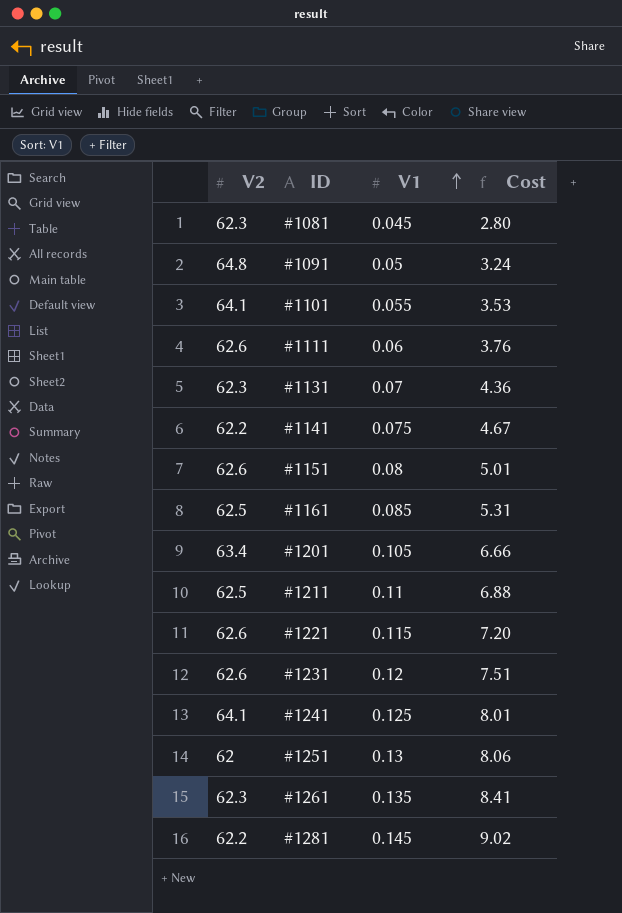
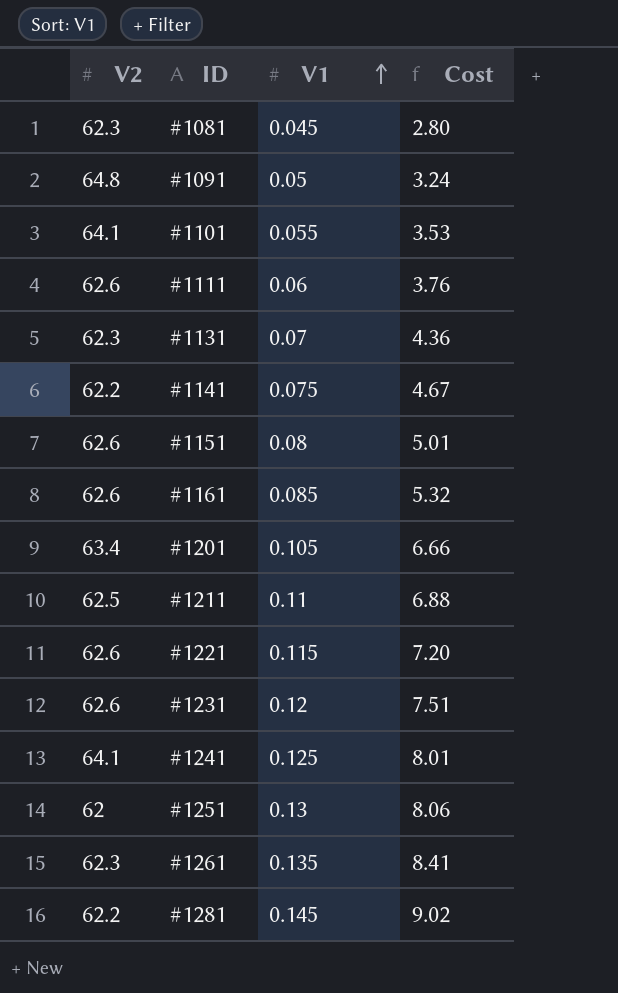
#1161 | V2: 62.5 -> 62.6
#1161 | Cost: 5.31 -> 5.32

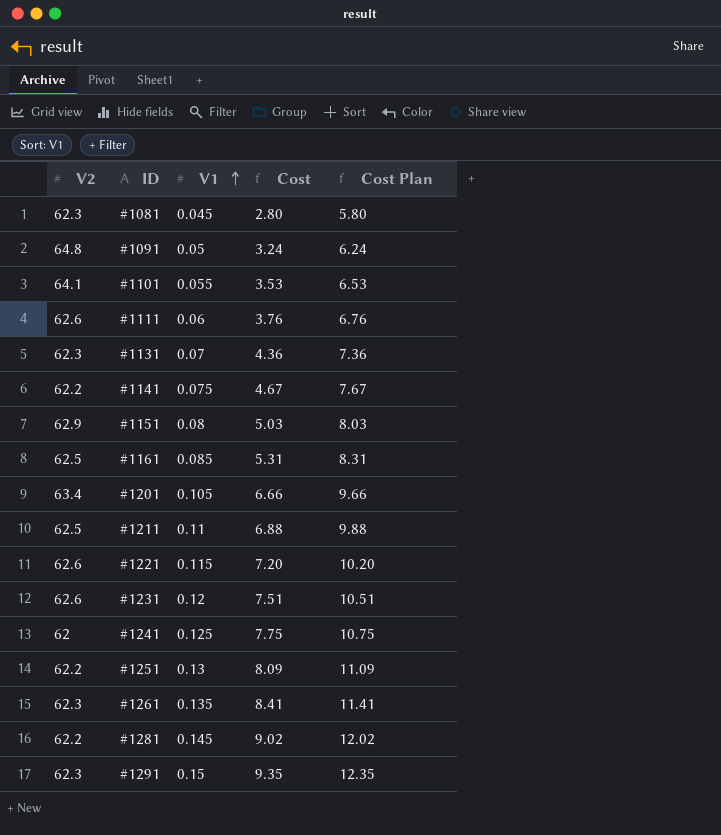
column Cost Plan | formula: none -> [Cost] + 3
#1151 | V2: 62.6 -> 62.9
#1151 | Cost: 5.01 -> 5.03
#1161 | V2: 62.6 -> 62.5
#1161 | Cost: 5.32 -> 5.31
#1241 | V2: 64.1 -> 62
#1241 | Cost: 8.01 -> 7.75
#1251 | V2: 62 -> 62.2
#1251 | Cost: 8.06 -> 8.09
row #1291: none -> 62.3 | 0.15 | 9.35 | 12.35

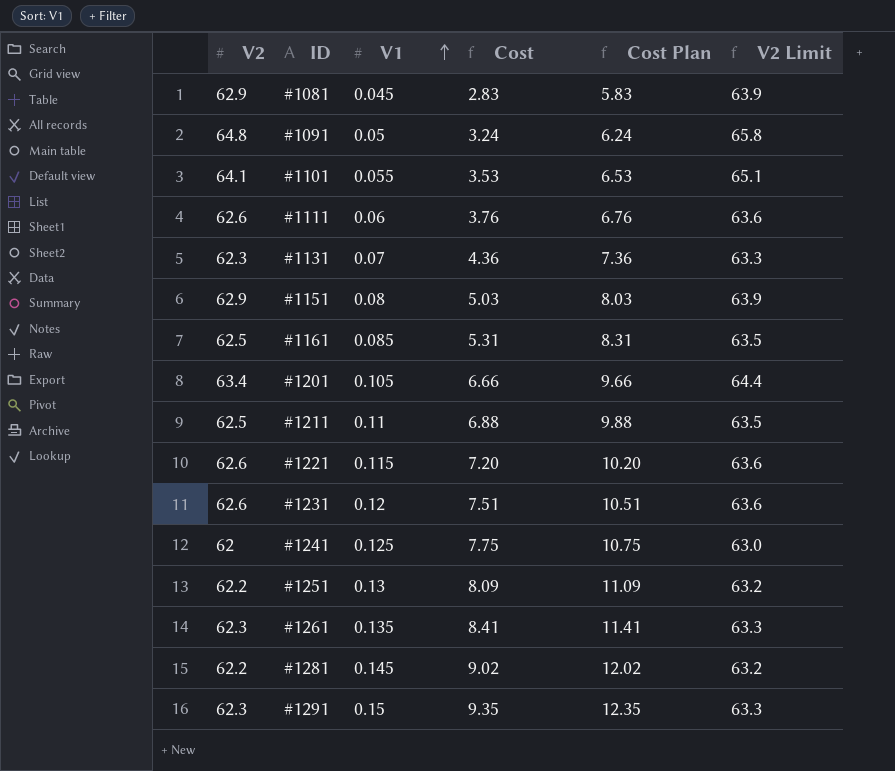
column V2 Limit | formula: none -> [V2] + 1
row #1141: 62.2 | 0.075 | 4.67 | 7.67 -> none
#1081 | V2: 62.3 -> 62.9
#1081 | Cost: 2.80 -> 2.83
#1081 | Cost Plan: 5.80 -> 5.83

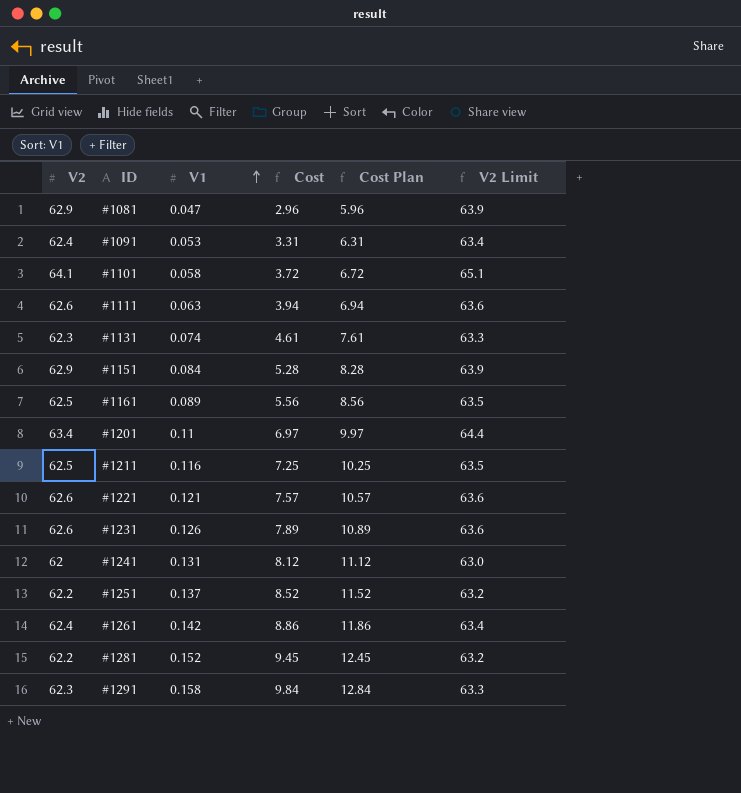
#1081 | V1: 0.045 -> 0.047
#1081 | Cost: 2.83 -> 2.96
#1081 | Cost Plan: 5.83 -> 5.96
#1091 | V2: 64.8 -> 62.4
#1091 | V1: 0.05 -> 0.053
#1091 | Cost: 3.24 -> 3.31
#1091 | Cost Plan: 6.24 -> 6.31
#1091 | V2 Limit: 65.8 -> 63.4
#1101 | V1: 0.055 -> 0.058
#1101 | Cost: 3.53 -> 3.72
#1101 | Cost Plan: 6.53 -> 6.72
#1111 | V1: 0.06 -> 0.063
#1111 | Cost: 3.76 -> 3.94
#1111 | Cost Plan: 6.76 -> 6.94
#1131 | V1: 0.07 -> 0.074
#1131 | Cost: 4.36 -> 4.61
#1131 | Cost Plan: 7.36 -> 7.61
#1151 | V1: 0.08 -> 0.084
#1151 | Cost: 5.03 -> 5.28
#1151 | Cost Plan: 8.03 -> 8.28
#1161 | V1: 0.085 -> 0.089
#1161 | Cost: 5.31 -> 5.56
#1161 | Cost Plan: 8.31 -> 8.56
#1201 | V1: 0.105 -> 0.11
#1201 | Cost: 6.66 -> 6.97
#1201 | Cost Plan: 9.66 -> 9.97
#1211 | V1: 0.11 -> 0.116
#1211 | Cost: 6.88 -> 7.25
#1211 | Cost Plan: 9.88 -> 10.25
#1221 | V1: 0.115 -> 0.121
#1221 | Cost: 7.20 -> 7.57
#1221 | Cost Plan: 10.20 -> 10.57
#1231 | V1: 0.12 -> 0.126
#1231 | Cost: 7.51 -> 7.89
#1231 | Cost Plan: 10.51 -> 10.89
#1241 | V1: 0.125 -> 0.131
#1241 | Cost: 7.75 -> 8.12
#1241 | Cost Plan: 10.75 -> 11.12
#1251 | V1: 0.13 -> 0.137
#1251 | Cost: 8.09 -> 8.52
#1251 | Cost Plan: 11.09 -> 11.52
#1261 | V2: 62.3 -> 62.4
#1261 | V1: 0.135 -> 0.142
#1261 | Cost: 8.41 -> 8.86
#1261 | Cost Plan: 11.41 -> 11.86
#1261 | V2 Limit: 63.3 -> 63.4
#1281 | V1: 0.145 -> 0.152
#1281 | Cost: 9.02 -> 9.45
#1281 | Cost Plan: 12.02 -> 12.45
#1291 | V1: 0.15 -> 0.158
#1291 | Cost: 9.35 -> 9.84
#1291 | Cost Plan: 12.35 -> 12.84

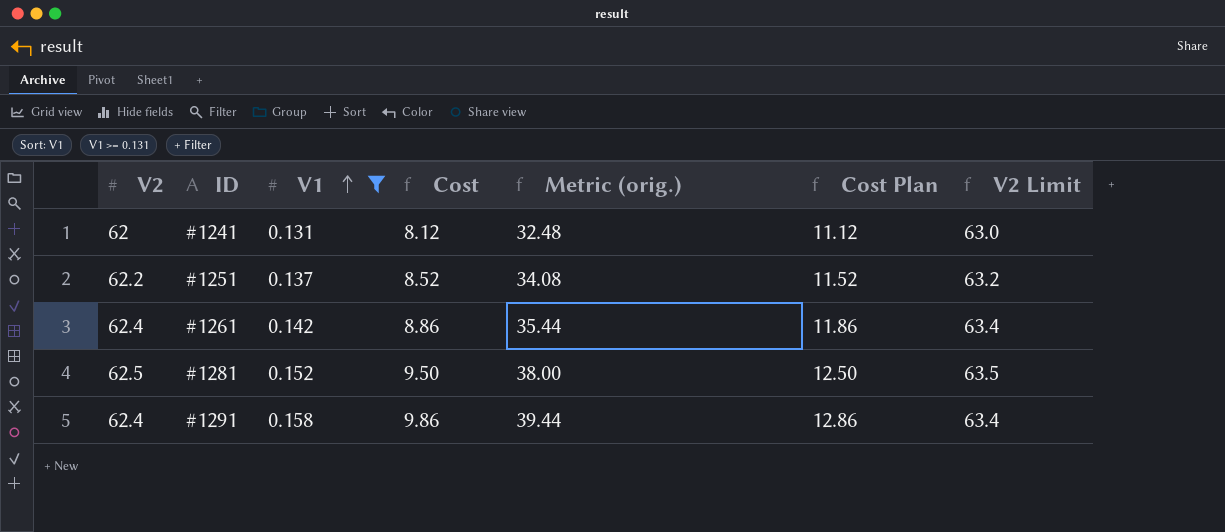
filter: none -> V1 >= 0.131
column Metric (orig.) | formula: none -> [Cost] * 4
#1281 | V2: 62.2 -> 62.5
#1281 | Cost: 9.45 -> 9.50
#1281 | Cost Plan: 12.45 -> 12.50
#1281 | V2 Limit: 63.2 -> 63.5
#1291 | V2: 62.3 -> 62.4
#1291 | Cost: 9.84 -> 9.86
#1291 | Cost Plan: 12.84 -> 12.86
#1291 | V2 Limit: 63.3 -> 63.4

